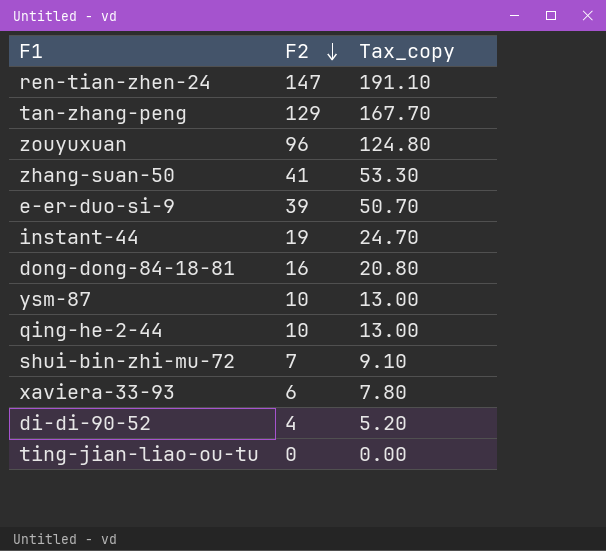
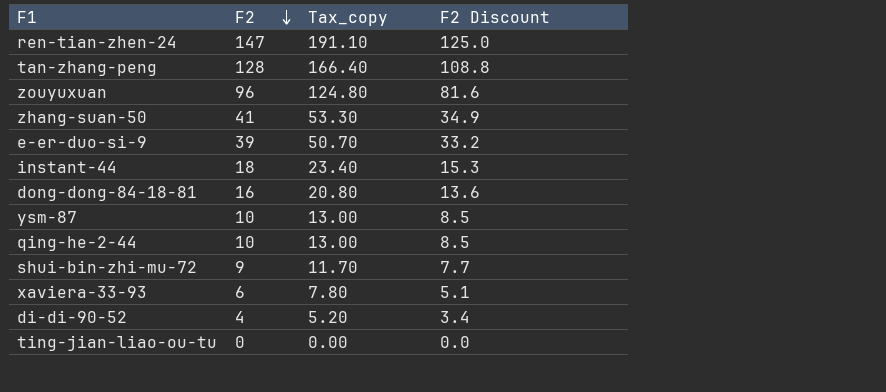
column F2 Discount | formula: none -> [F2] * 0.85
tan-zhang-peng | F2: 129 -> 128
tan-zhang-peng | Tax_copy: 167.70 -> 166.40
instant-44 | F2: 19 -> 18
instant-44 | Tax_copy: 24.70 -> 23.40
shui-bin-zhi-mu-72 | F2: 7 -> 9
shui-bin-zhi-mu-72 | Tax_copy: 9.10 -> 11.70

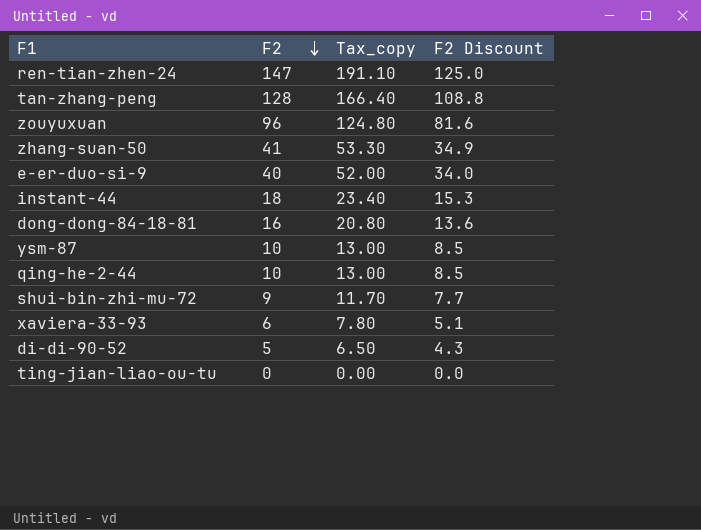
e-er-duo-si-9 | F2: 39 -> 40
e-er-duo-si-9 | Tax_copy: 50.70 -> 52.00
e-er-duo-si-9 | F2 Discount: 33.2 -> 34.0
di-di-90-52 | F2: 4 -> 5
di-di-90-52 | Tax_copy: 5.20 -> 6.50
di-di-90-52 | F2 Discount: 3.4 -> 4.3

